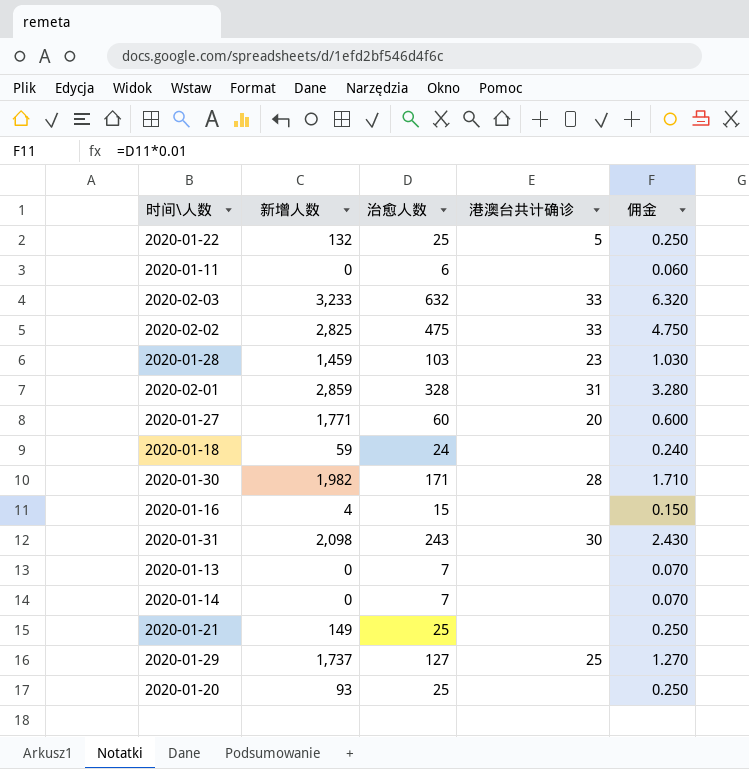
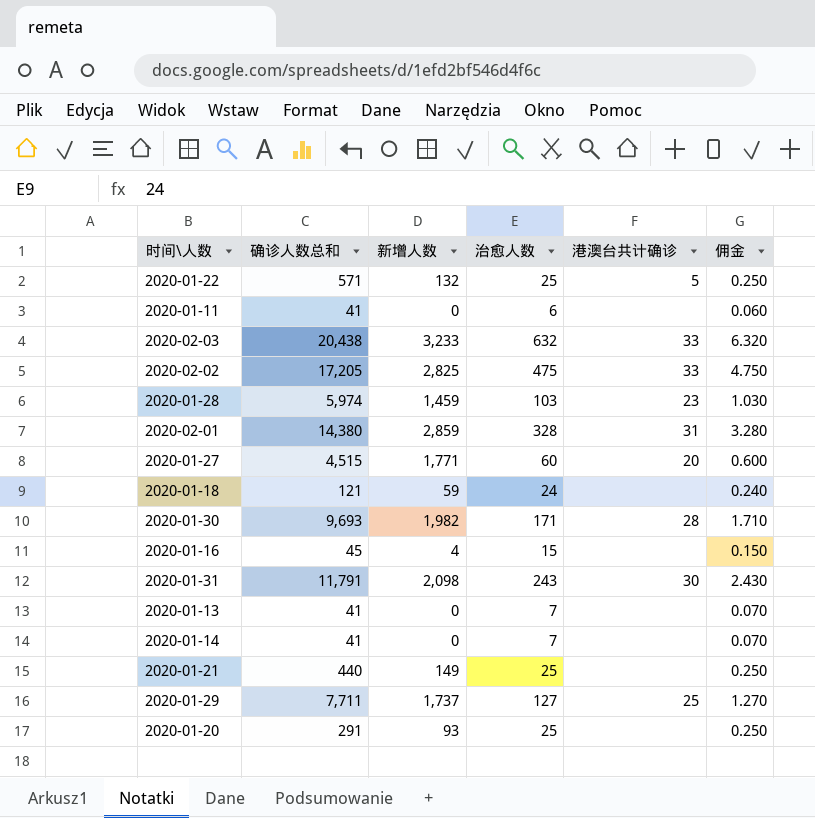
column 确诊人数总和 | position: none -> 2

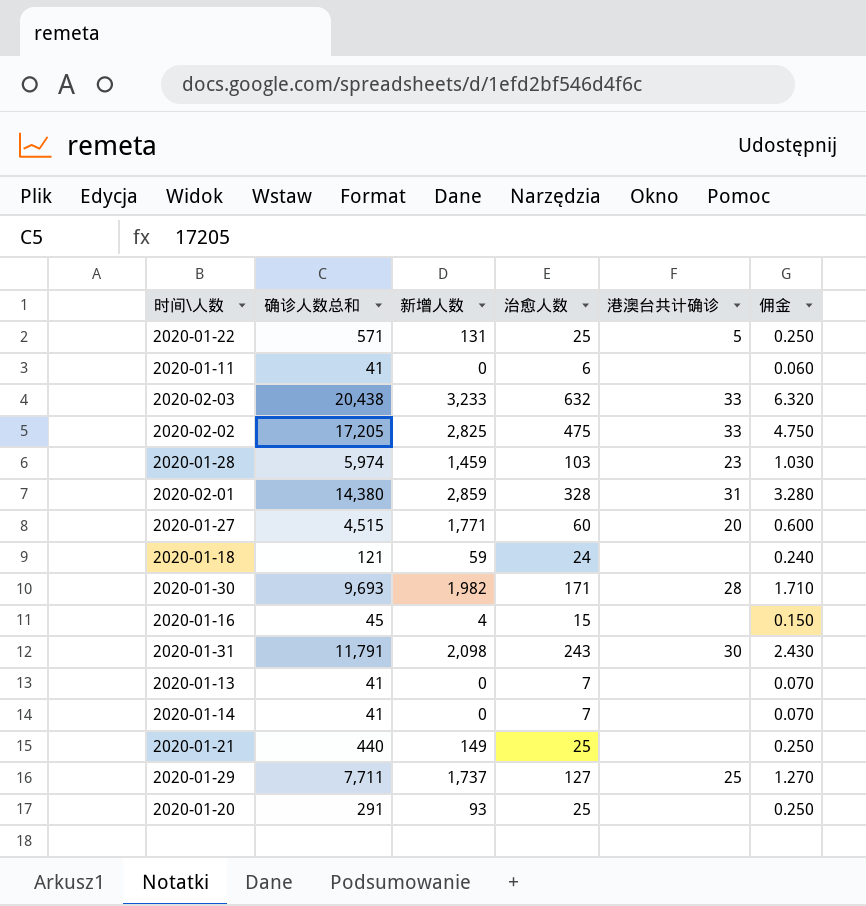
2020-01-22 | 新增人数: 132 -> 131

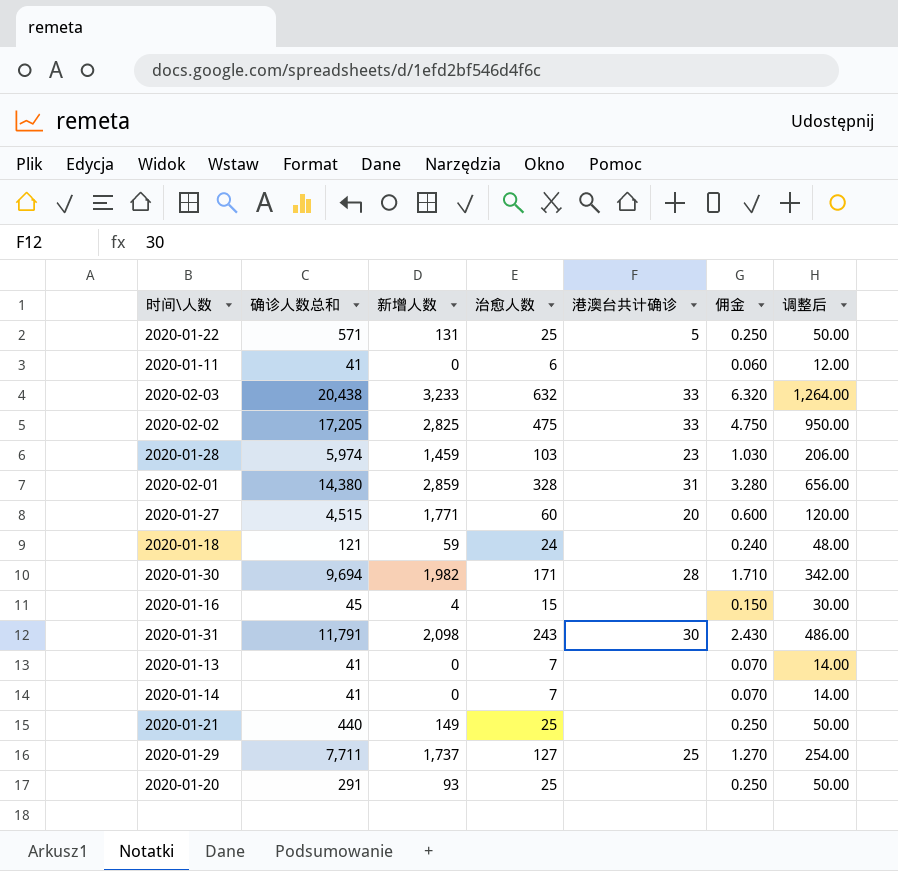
column 调整后 | formula: none -> [治愈人数] * 2
2020-01-30 | 确诊人数总和: 9,693 -> 9,694

